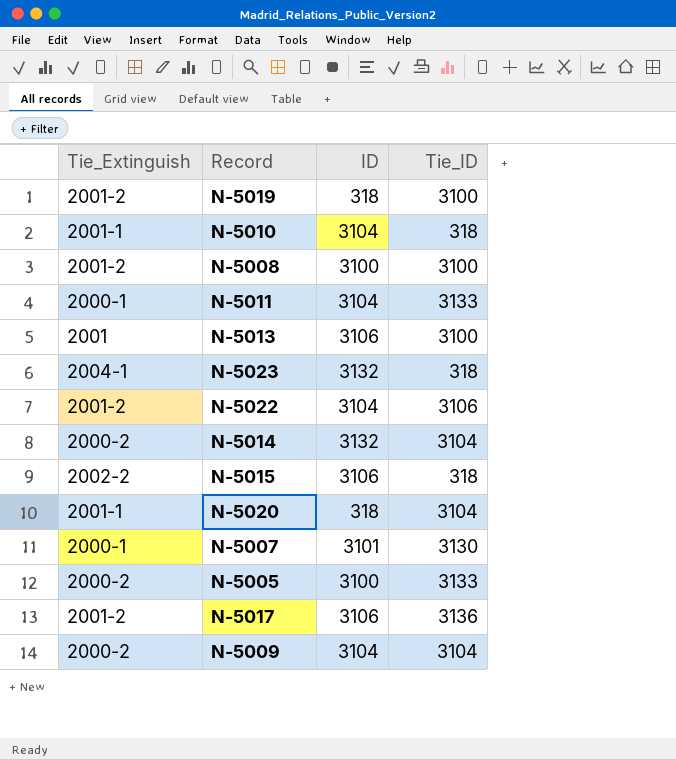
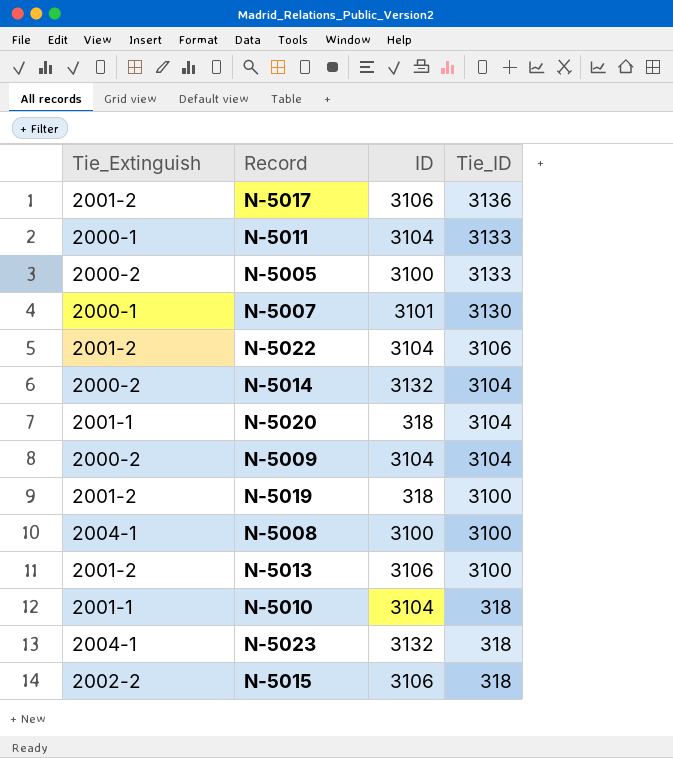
row order: none -> Tie_ID descending
N-5008 | Tie_Extinguish: 2001-2 -> 2004-1
N-5013 | Tie_Extinguish: 2001 -> 2001-2

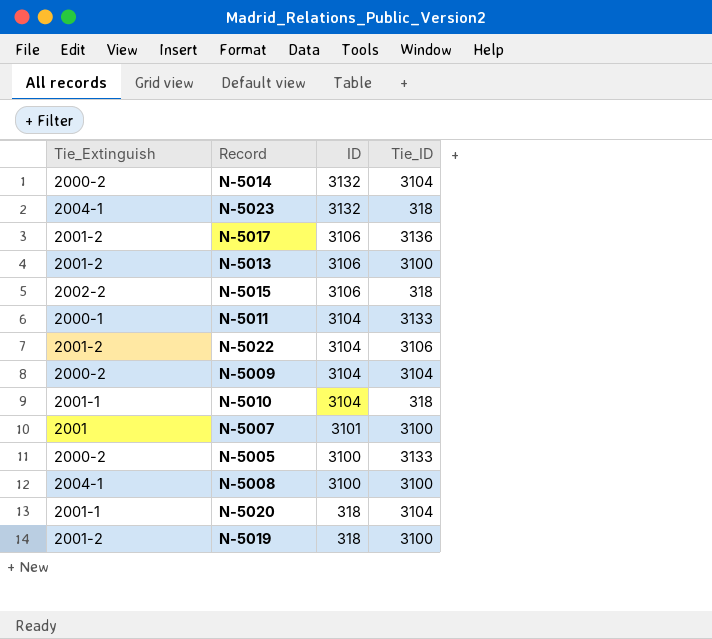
row order: Tie_ID descending -> ID descending
N-5007 | Tie_Extinguish: 2000-1 -> 2001
N-5007 | Tie_ID: 3130 -> 3100

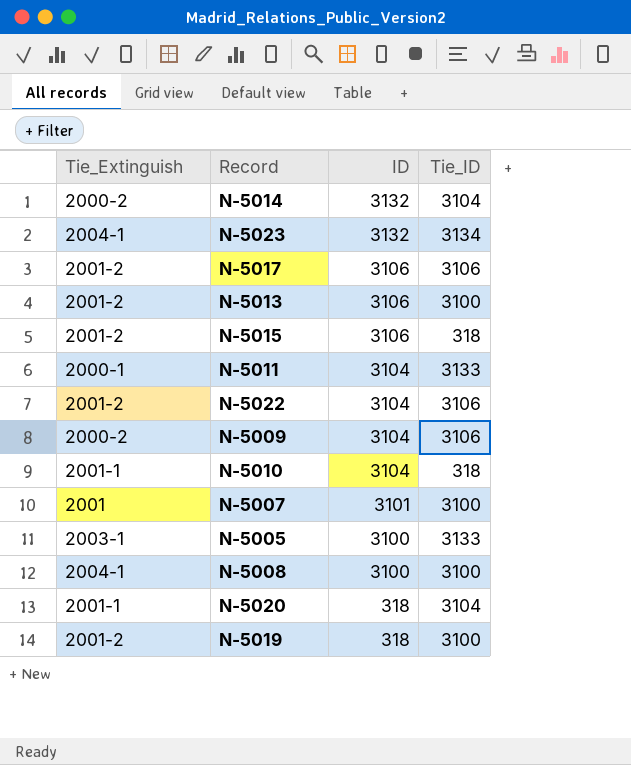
N-5023 | Tie_ID: 318 -> 3134
N-5017 | Tie_ID: 3136 -> 3106
N-5015 | Tie_Extinguish: 2002-2 -> 2001-2
N-5009 | Tie_ID: 3104 -> 3106
N-5005 | Tie_Extinguish: 2000-2 -> 2003-1

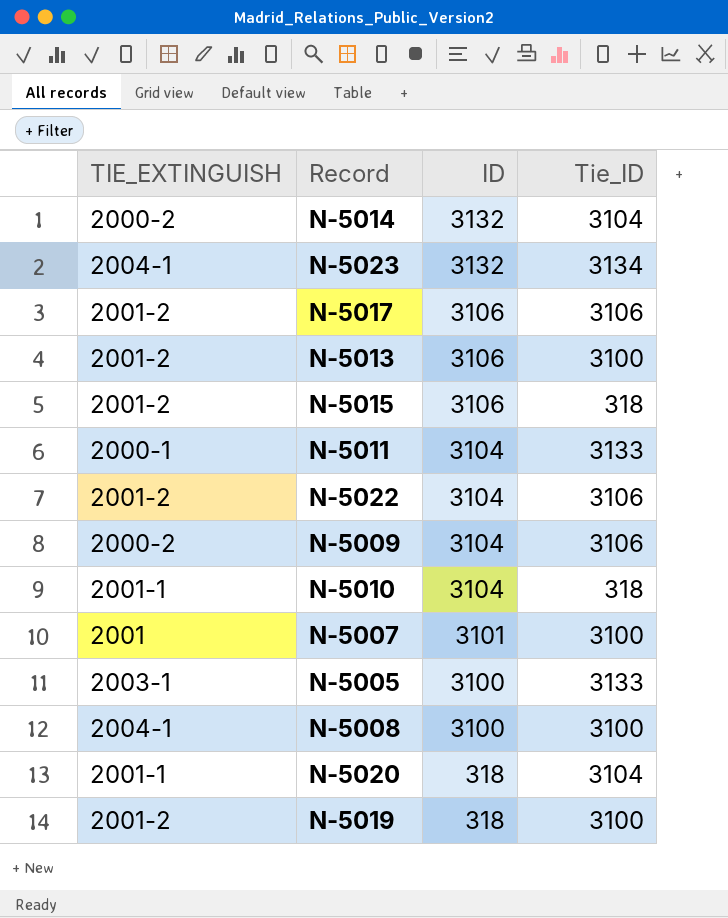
column name: Tie_Extinguish -> TIE_EXTINGUISH

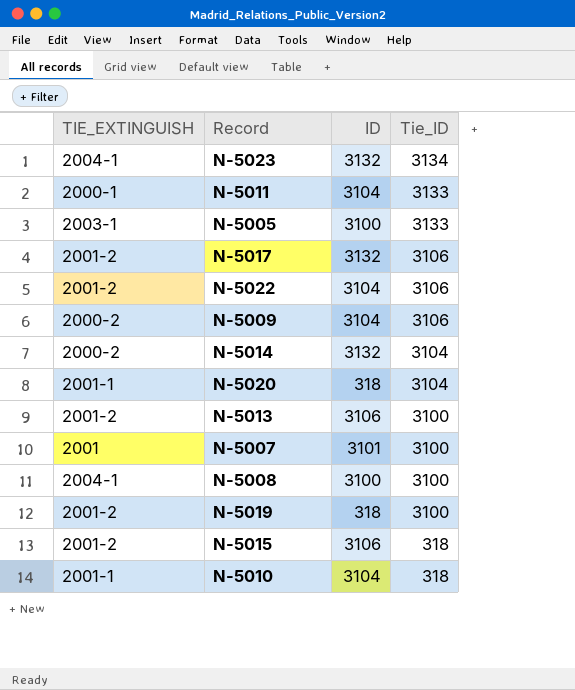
row order: ID descending -> Tie_ID descending
N-5017 | ID: 3106 -> 3132

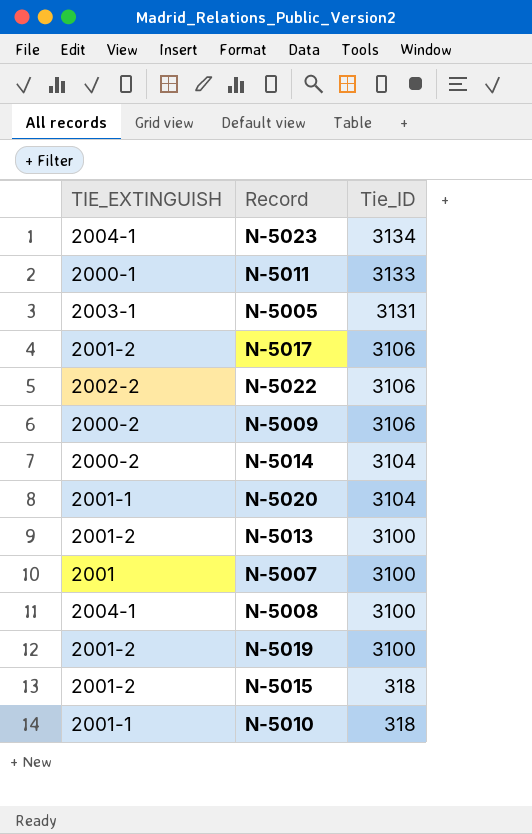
column ID | position: 3 -> none
N-5005 | Tie_ID: 3133 -> 3131
N-5022 | TIE_EXTINGUISH: 2001-2 -> 2002-2

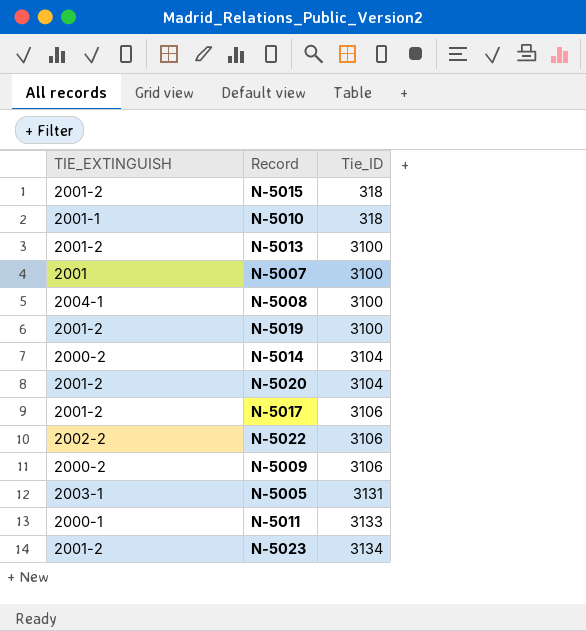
row order: Tie_ID descending -> Tie_ID ascending
N-5020 | TIE_EXTINGUISH: 2001-1 -> 2001-2
N-5023 | TIE_EXTINGUISH: 2004-1 -> 2001-2

